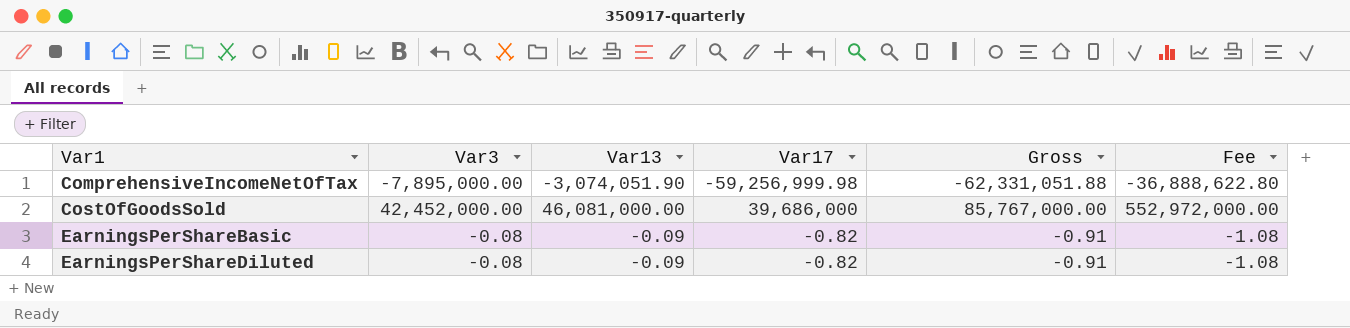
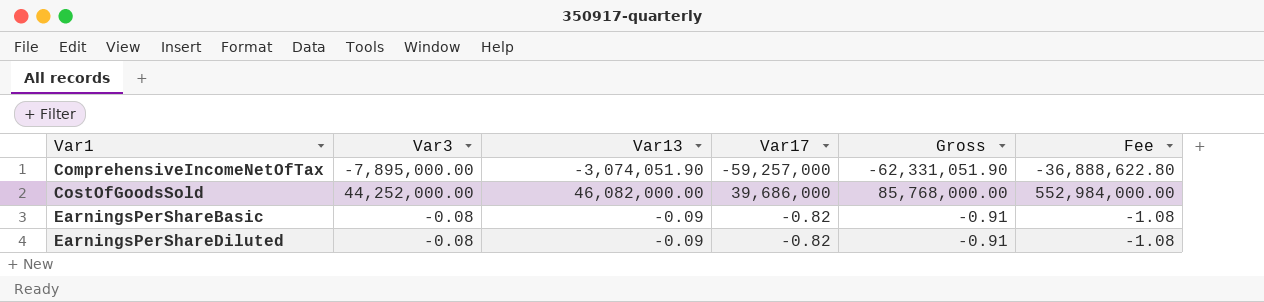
ComprehensiveIncomeNetOfTax | Var17: -59,256,999.98 -> -59,257,000
ComprehensiveIncomeNetOfTax | Gross: -62,331,051.88 -> -62,331,051.90
CostOfGoodsSold | Var3: 42,452,000.00 -> 44,252,000.00
CostOfGoodsSold | Var13: 46,081,000.00 -> 46,082,000.00
CostOfGoodsSold | Gross: 85,767,000.00 -> 85,768,000.00
CostOfGoodsSold | Fee: 552,972,000.00 -> 552,984,000.00

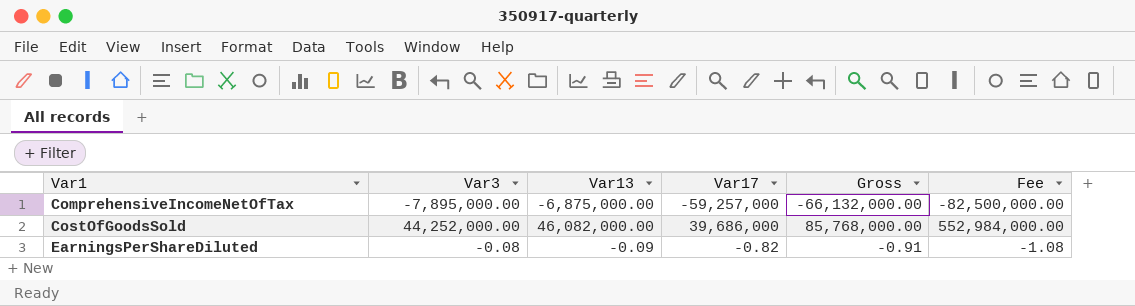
row EarningsPerShareBasic: -0.08 | -0.09 | -0.82 | -0.91 | -1.08 -> none
ComprehensiveIncomeNetOfTax | Var13: -3,074,051.90 -> -6,875,000.00
ComprehensiveIncomeNetOfTax | Gross: -62,331,051.90 -> -66,132,000.00
ComprehensiveIncomeNetOfTax | Fee: -36,888,622.80 -> -82,500,000.00

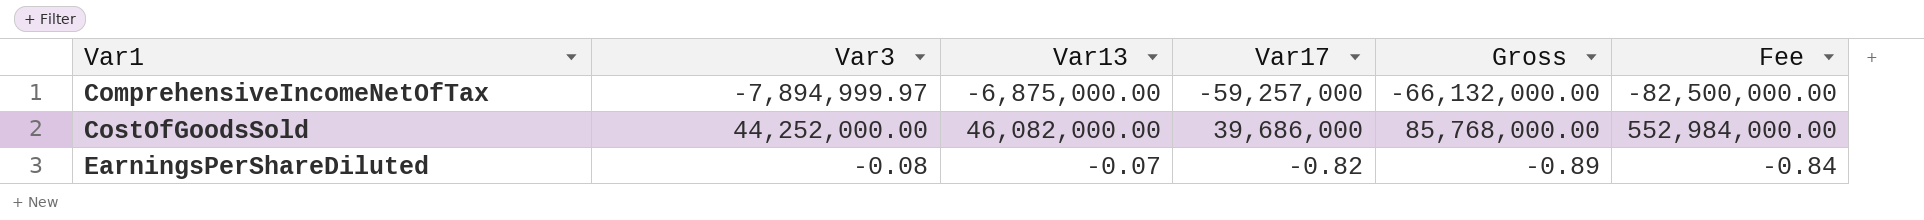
ComprehensiveIncomeNetOfTax | Var3: -7,895,000.00 -> -7,894,999.97
EarningsPerShareDiluted | Var13: -0.09 -> -0.07
EarningsPerShareDiluted | Gross: -0.91 -> -0.89
EarningsPerShareDiluted | Fee: -1.08 -> -0.84

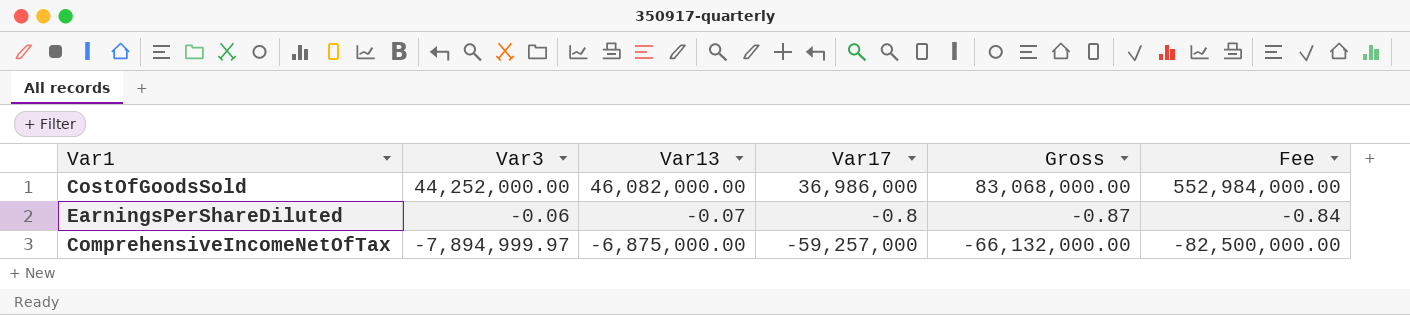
row order: Var1 ascending -> Var3 descending
CostOfGoodsSold | Var17: 39,686,000 -> 36,986,000
CostOfGoodsSold | Gross: 85,768,000.00 -> 83,068,000.00
EarningsPerShareDiluted | Var3: -0.08 -> -0.06
EarningsPerShareDiluted | Var17: -0.82 -> -0.8
EarningsPerShareDiluted | Gross: -0.89 -> -0.87

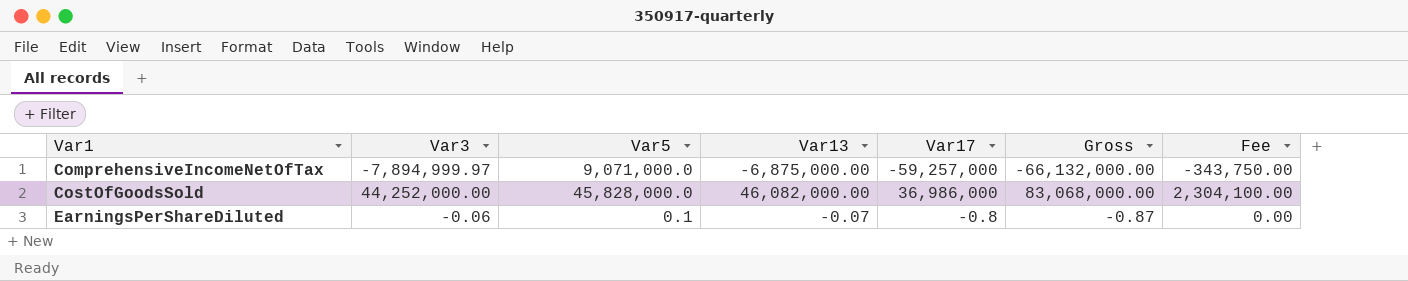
row order: Var3 descending -> Var1 ascending
column Var5 | position: none -> 3
column Fee | formula: [Var13] * 12 -> [Var13] * 0.05

